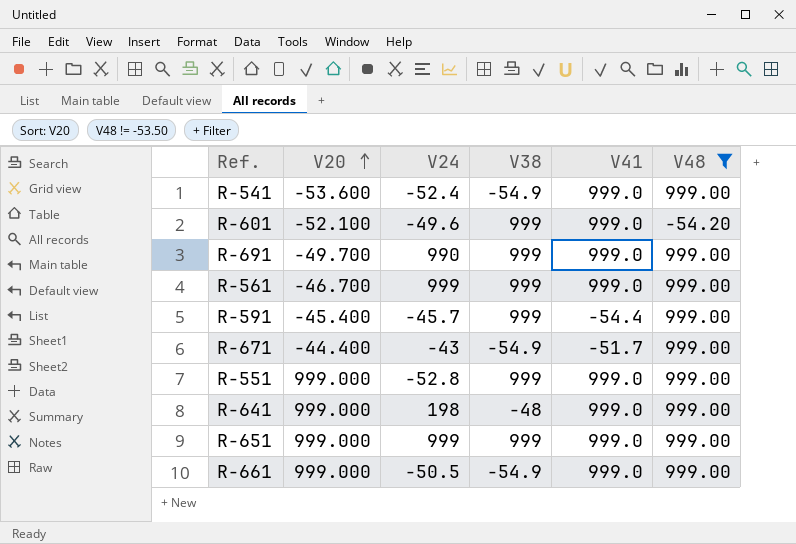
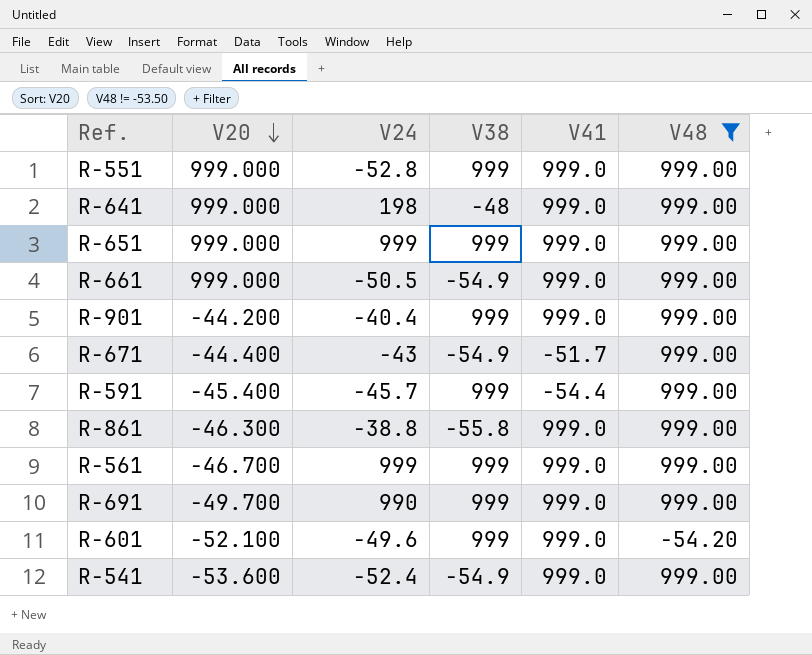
row order: V20 ascending -> V20 descending
row R-901: none -> -44.200 | -40.4 | 999 | 999.0 | 999.00
row R-861: none -> -46.300 | -38.8 | -55.8 | 999.0 | 999.00

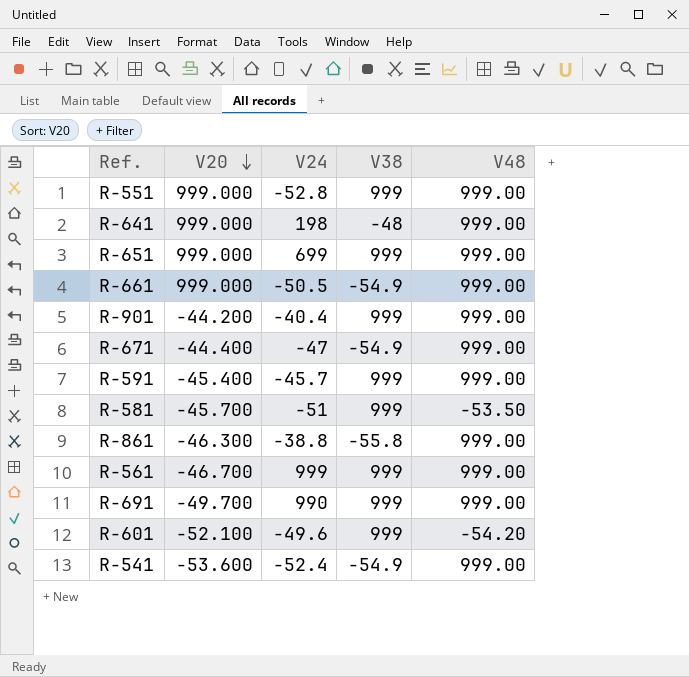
filter: V48 != -53.50 -> none
column V41 | position: 5 -> none
R-651 | V24: 999 -> 699
R-671 | V24: -43 -> -47

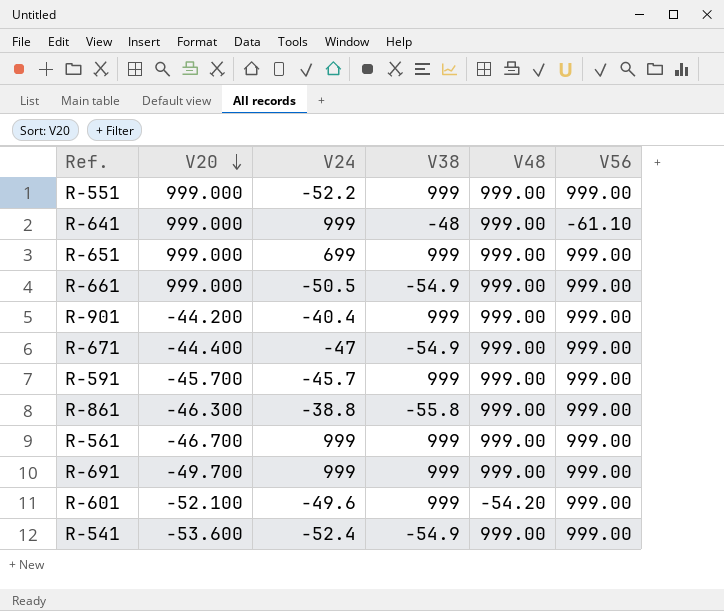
column V56 | position: none -> 6
row R-581: -45.700 | -51 | 999 | -53.50 -> none
R-551 | V24: -52.8 -> -52.2
R-641 | V24: 198 -> 999
R-591 | V20: -45.400 -> -45.700
R-691 | V24: 990 -> 999

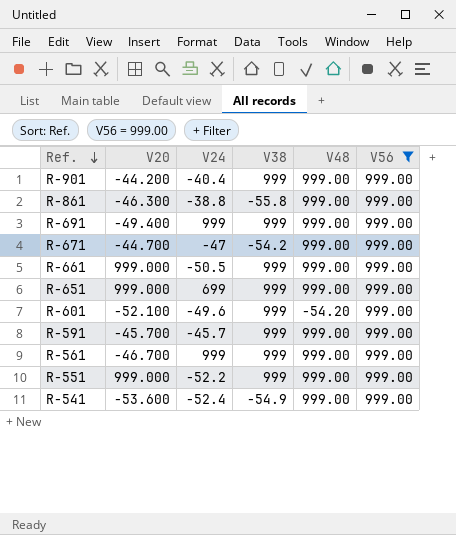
filter: none -> V56 = 999.00
row order: V20 descending -> Ref. descending
R-691 | V20: -49.700 -> -49.400
R-671 | V20: -44.400 -> -44.700
R-671 | V38: -54.9 -> -54.2
R-661 | V38: -54.9 -> 999

